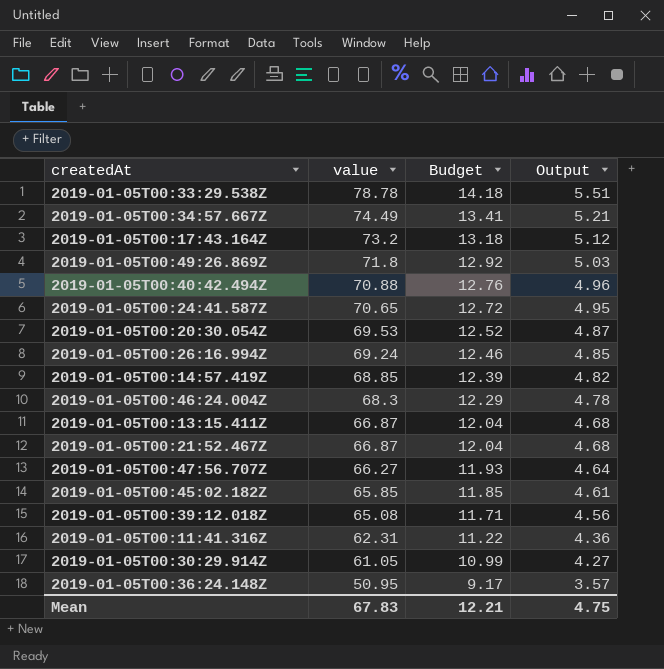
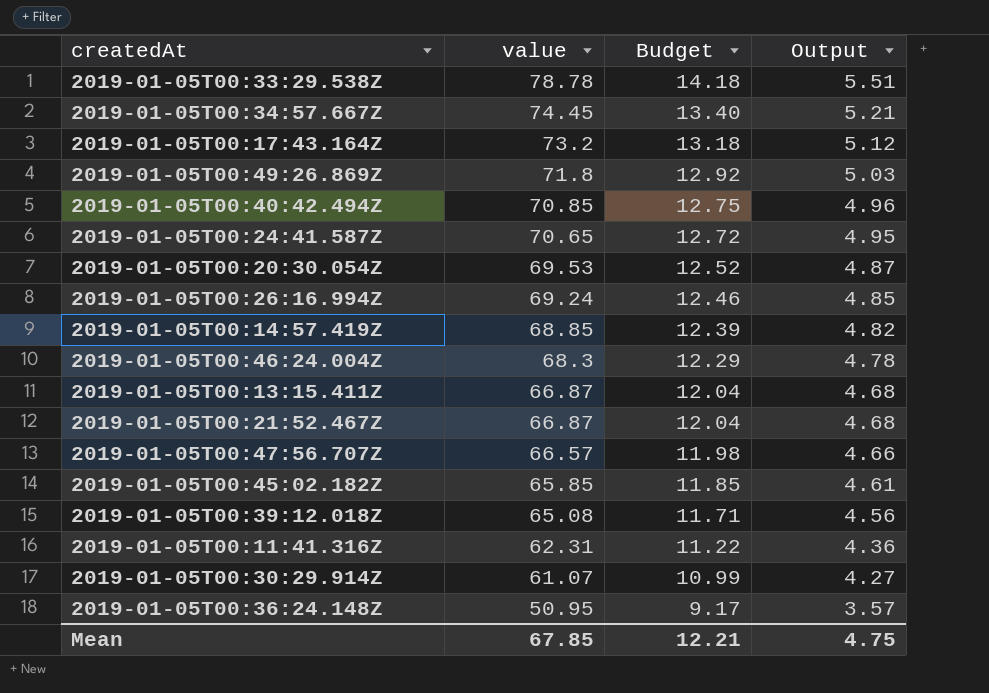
2019-01-05T00:34:57.667Z | value: 74.49 -> 74.45
2019-01-05T00:34:57.667Z | Budget: 13.41 -> 13.40
2019-01-05T00:40:42.494Z | value: 70.88 -> 70.85
2019-01-05T00:40:42.494Z | Budget: 12.76 -> 12.75
2019-01-05T00:47:56.707Z | value: 66.27 -> 66.57
2019-01-05T00:47:56.707Z | Budget: 11.93 -> 11.98
2019-01-05T00:47:56.707Z | Output: 4.64 -> 4.66
2019-01-05T00:30:29.914Z | value: 61.05 -> 61.07
Mean | value: 67.83 -> 67.85

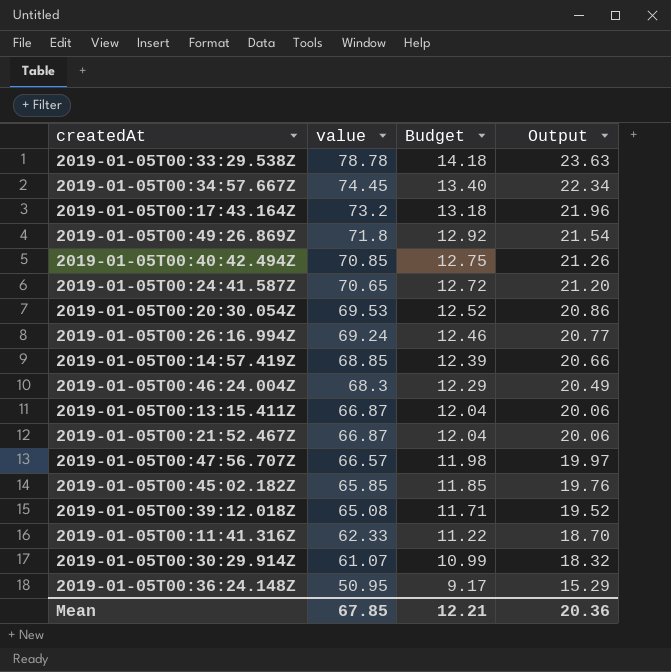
column Output | formula: [value] * 0.07 -> [value] * 0.3
2019-01-05T00:11:41.316Z | value: 62.31 -> 62.33
Mean | Output: 4.75 -> 20.36

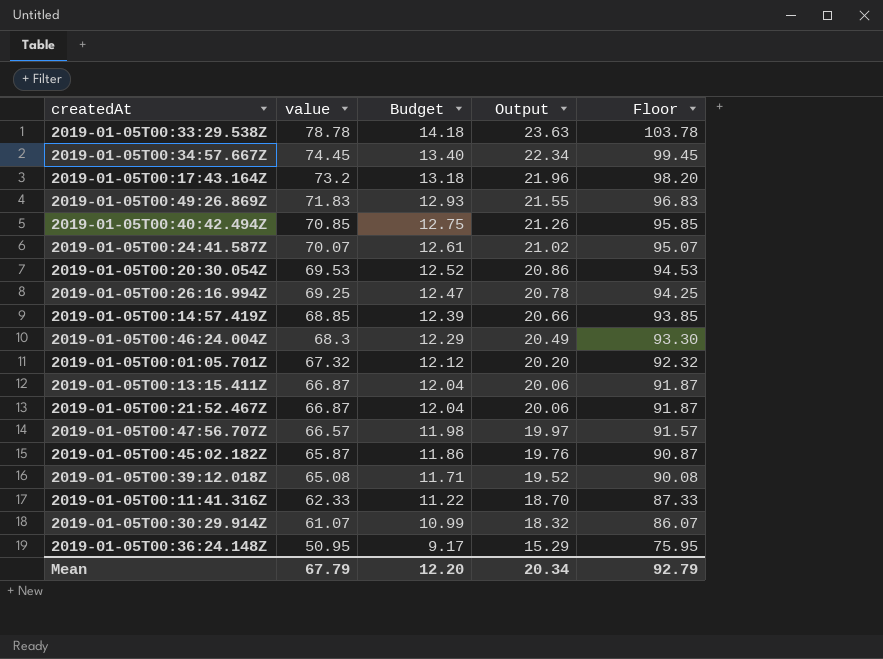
column Floor | formula: none -> [value] + 25
2019-01-05T00:49:26.869Z | value: 71.8 -> 71.83
2019-01-05T00:49:26.869Z | Budget: 12.92 -> 12.93
2019-01-05T00:49:26.869Z | Output: 21.54 -> 21.55
2019-01-05T00:24:41.587Z | value: 70.65 -> 70.07
2019-01-05T00:24:41.587Z | Budget: 12.72 -> 12.61
2019-01-05T00:24:41.587Z | Output: 21.20 -> 21.02
2019-01-05T00:26:16.994Z | value: 69.24 -> 69.25
2019-01-05T00:26:16.994Z | Budget: 12.46 -> 12.47
2019-01-05T00:26:16.994Z | Output: 20.77 -> 20.78
row 2019-01-05T00:01:05.701Z: none -> 67.32 | 12.12 | 20.20 | 92.32
2019-01-05T00:45:02.182Z | value: 65.85 -> 65.87
2019-01-05T00:45:02.182Z | Budget: 11.85 -> 11.86
Mean | value: 67.85 -> 67.79
Mean | Budget: 12.21 -> 12.20
Mean | Output: 20.36 -> 20.34

